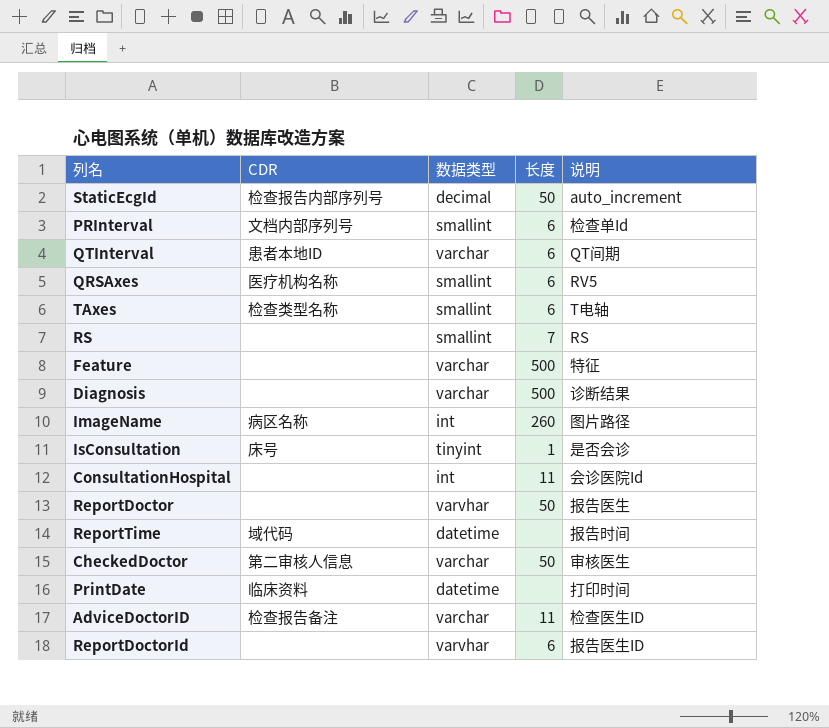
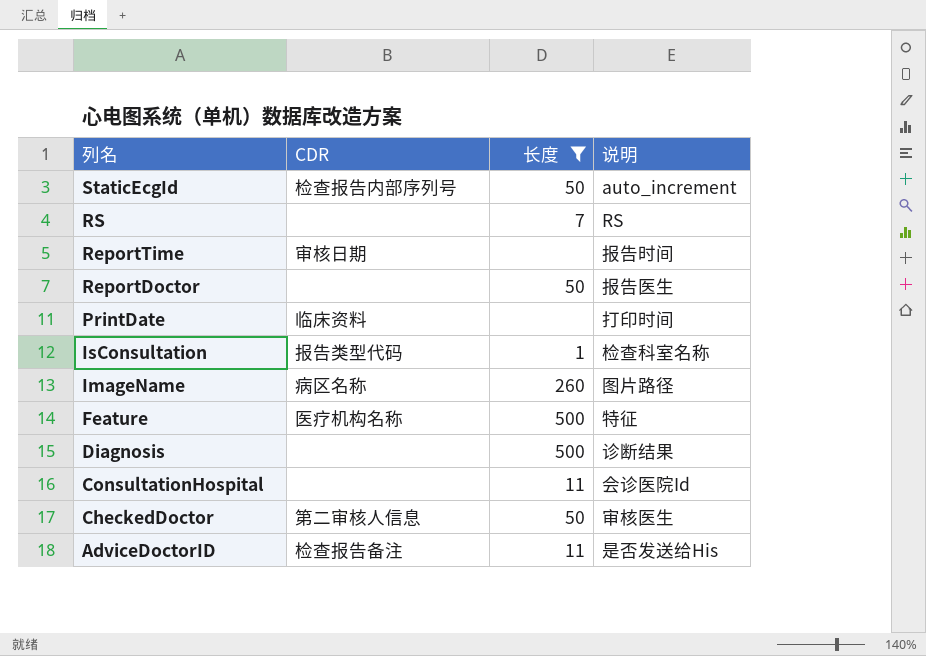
filter: none -> 长度 != 6
row order: none -> 列名 descending
column 数据类型 | position: 3 -> none
ReportTime | CDR: 域代码 -> 审核日期
IsConsultation | CDR: 床号 -> 报告类型代码
IsConsultation | 说明: 是否会诊 -> 检查科室名称
Feature | CDR: none -> 医疗机构名称
AdviceDoctorID | 说明: 检查医生ID -> 是否发送给His

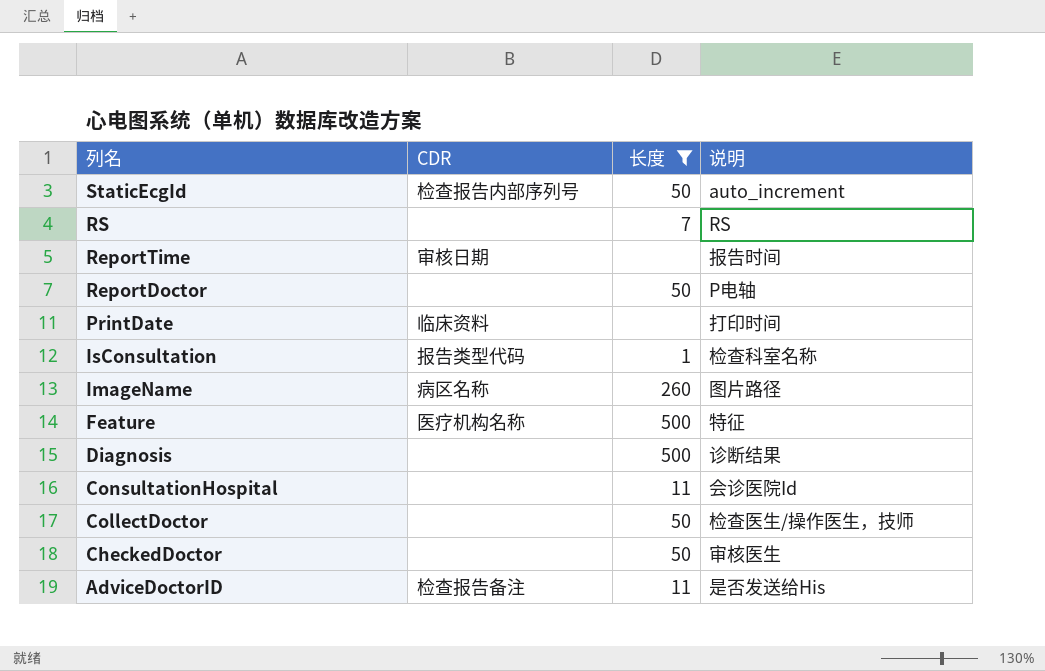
ReportDoctor | 说明: 报告医生 -> P电轴
row CollectDoctor: none -> none | 50 | 检查医生/操作医生，技师
CheckedDoctor | CDR: 第二审核人信息 -> none

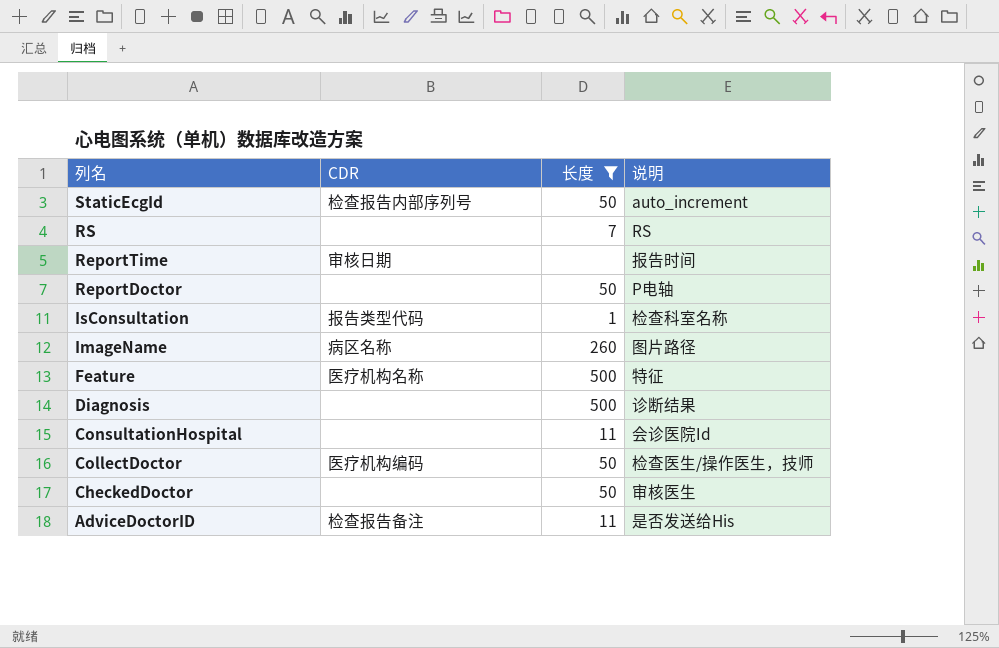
row PrintDate: 临床资料 | none | 打印时间 -> none
CollectDoctor | CDR: none -> 医疗机构编码

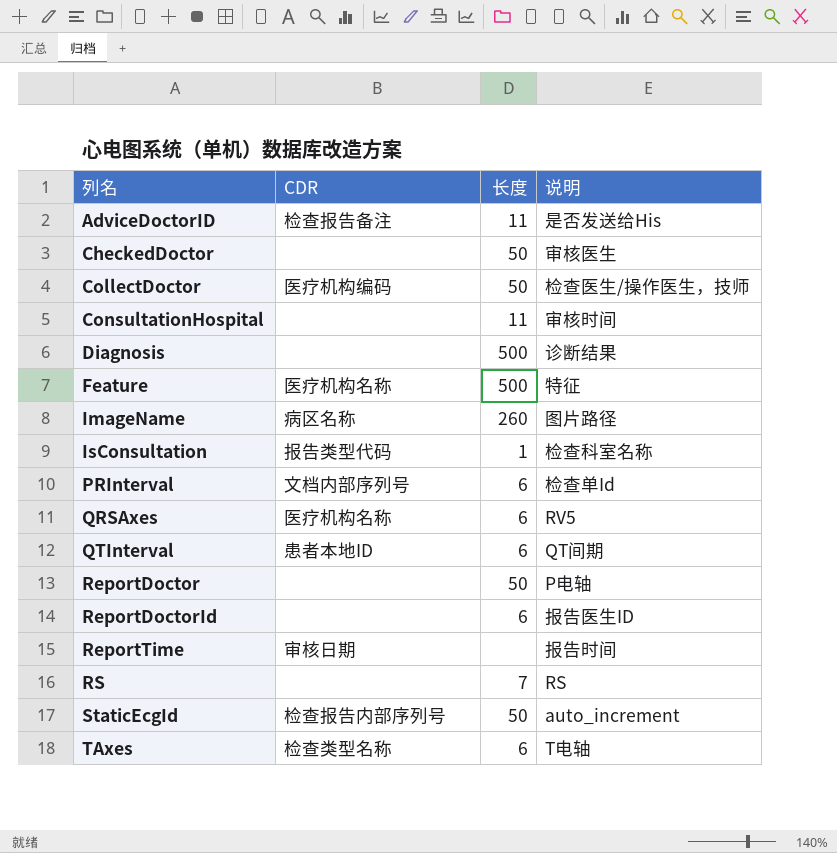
filter: 长度 != 6 -> none
row order: 列名 descending -> 列名 ascending
ConsultationHospital | 说明: 会诊医院Id -> 审核时间

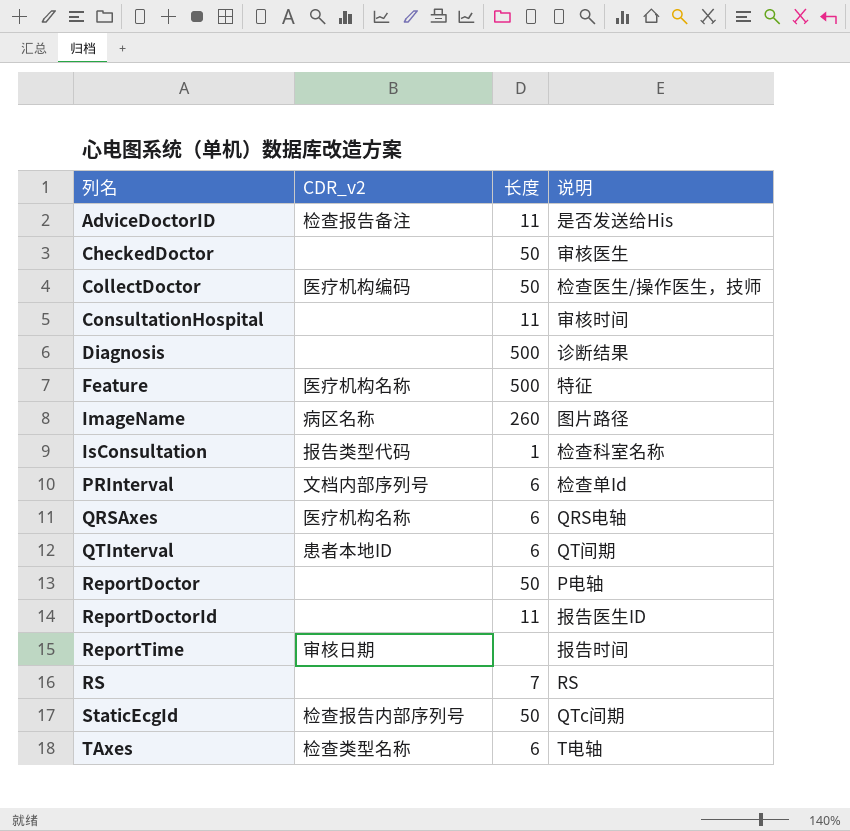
column name: CDR -> CDR_v2
QRSAxes | 说明: RV5 -> QRS电轴
ReportDoctorId | 长度: 6 -> 11
StaticEcgId | 说明: auto_increment -> QTc间期

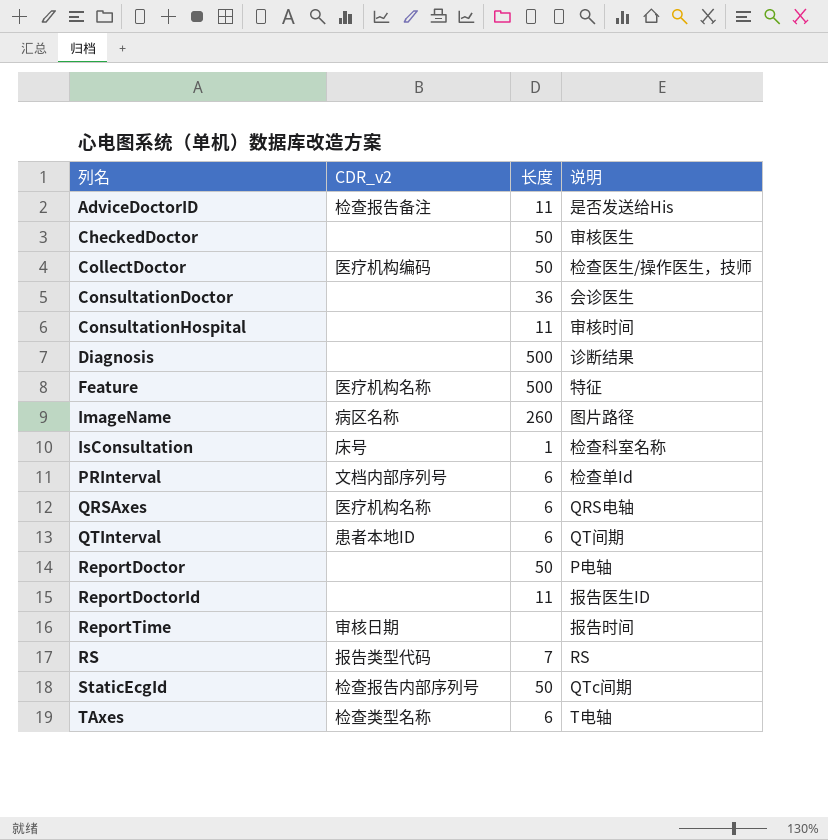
row ConsultationDoctor: none -> none | 36 | 会诊医生
IsConsultation | CDR_v2: 报告类型代码 -> 床号
RS | CDR_v2: none -> 报告类型代码

